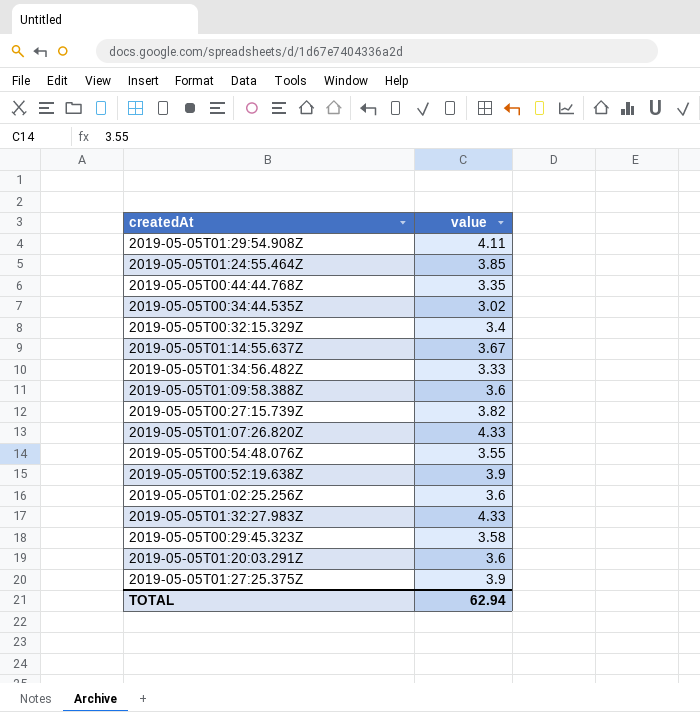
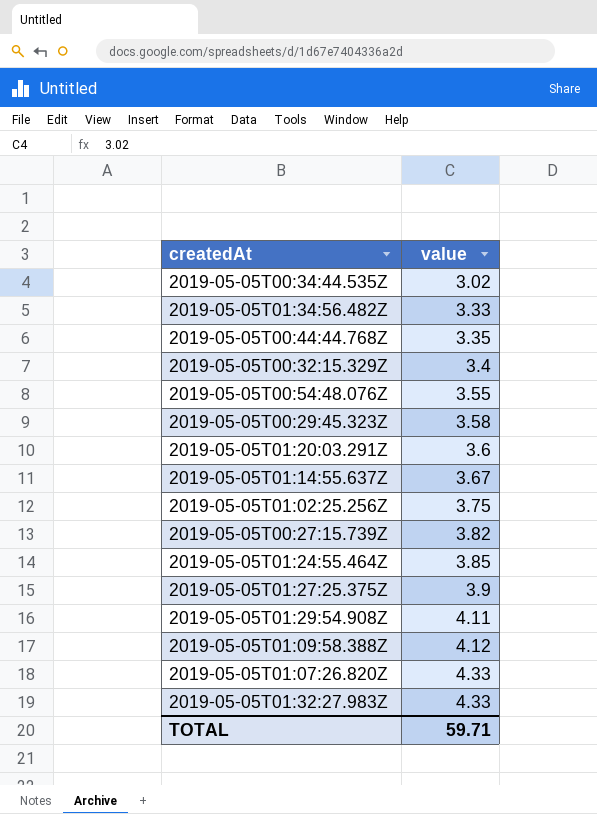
row order: none -> value ascending
row 2019-05-05T00:52:19.638Z: 3.9 -> none
2019-05-05T01:02:25.256Z | value: 3.6 -> 3.75
2019-05-05T01:09:58.388Z | value: 3.6 -> 4.12
TOTAL | value: 62.94 -> 59.71

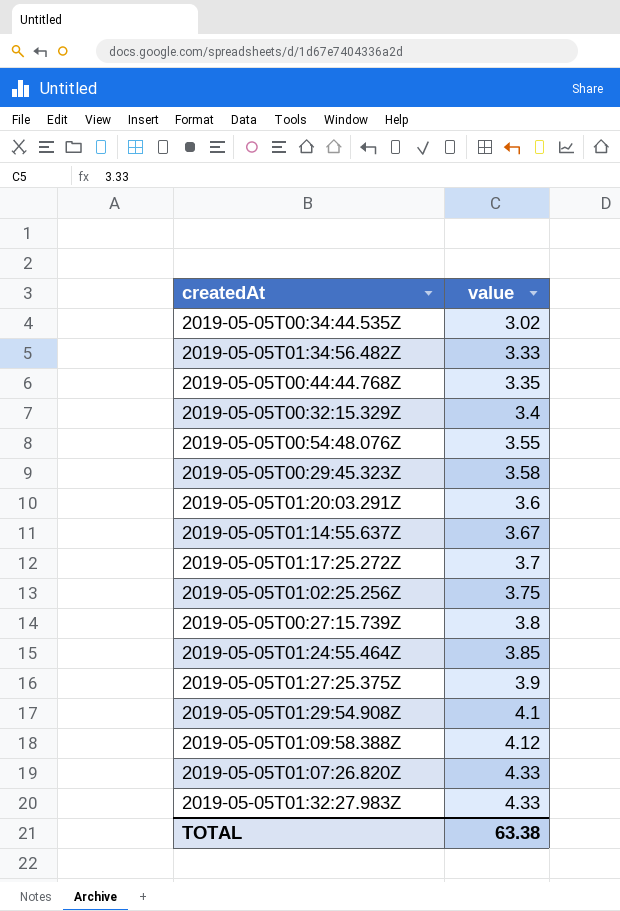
row 2019-05-05T01:17:25.272Z: none -> 3.7
2019-05-05T00:27:15.739Z | value: 3.82 -> 3.8
2019-05-05T01:29:54.908Z | value: 4.11 -> 4.1
TOTAL | value: 59.71 -> 63.38

